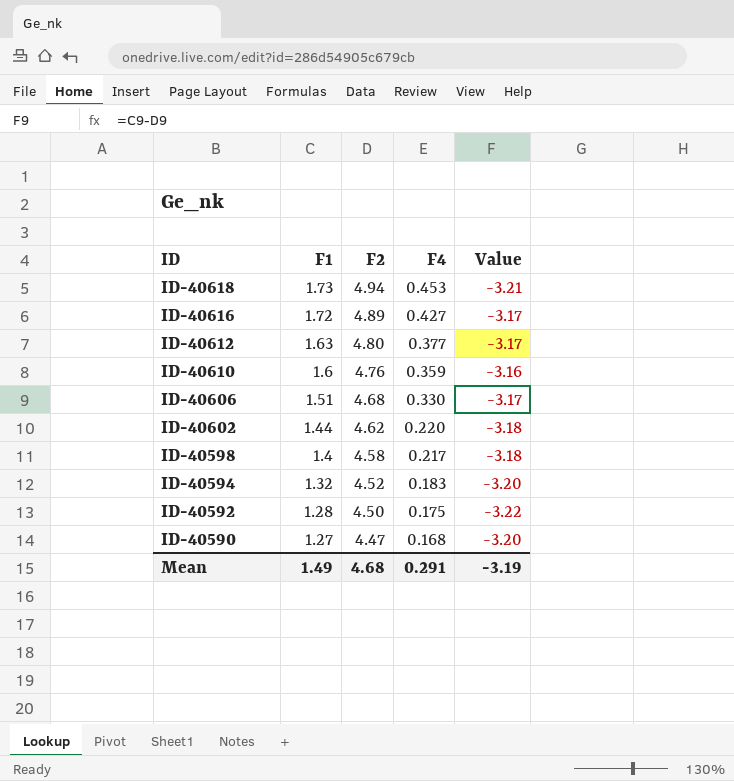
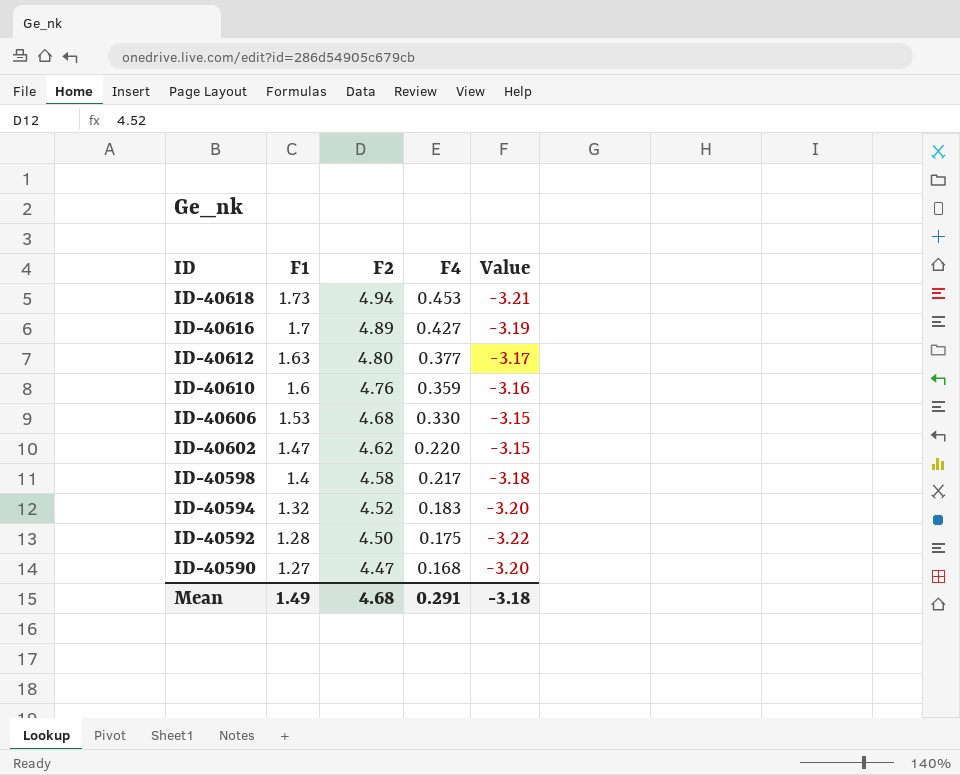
ID-40616 | F1: 1.72 -> 1.7
ID-40616 | Value: -3.17 -> -3.19
ID-40606 | F1: 1.51 -> 1.53
ID-40606 | Value: -3.17 -> -3.15
ID-40602 | F1: 1.44 -> 1.47
ID-40602 | Value: -3.18 -> -3.15
Mean | Value: -3.19 -> -3.18

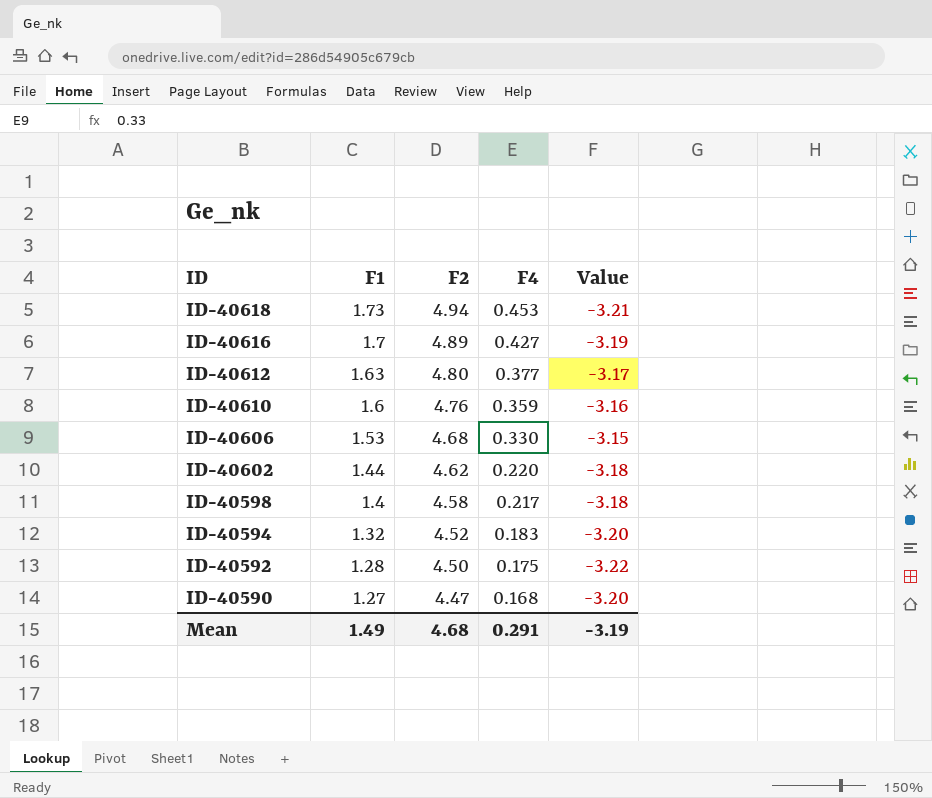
ID-40602 | F1: 1.47 -> 1.44
ID-40602 | Value: -3.15 -> -3.18
Mean | Value: -3.18 -> -3.19

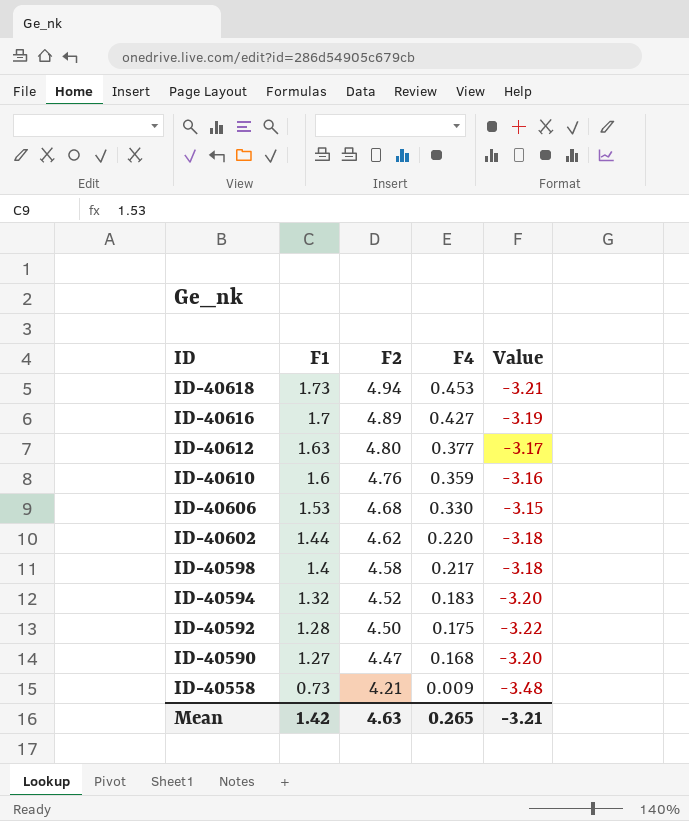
row ID-40558: none -> 0.73 | 4.21 | 0.009 | -3.48
Mean | F1: 1.49 -> 1.42
Mean | F2: 4.68 -> 4.63
Mean | F4: 0.291 -> 0.265
Mean | Value: -3.19 -> -3.21

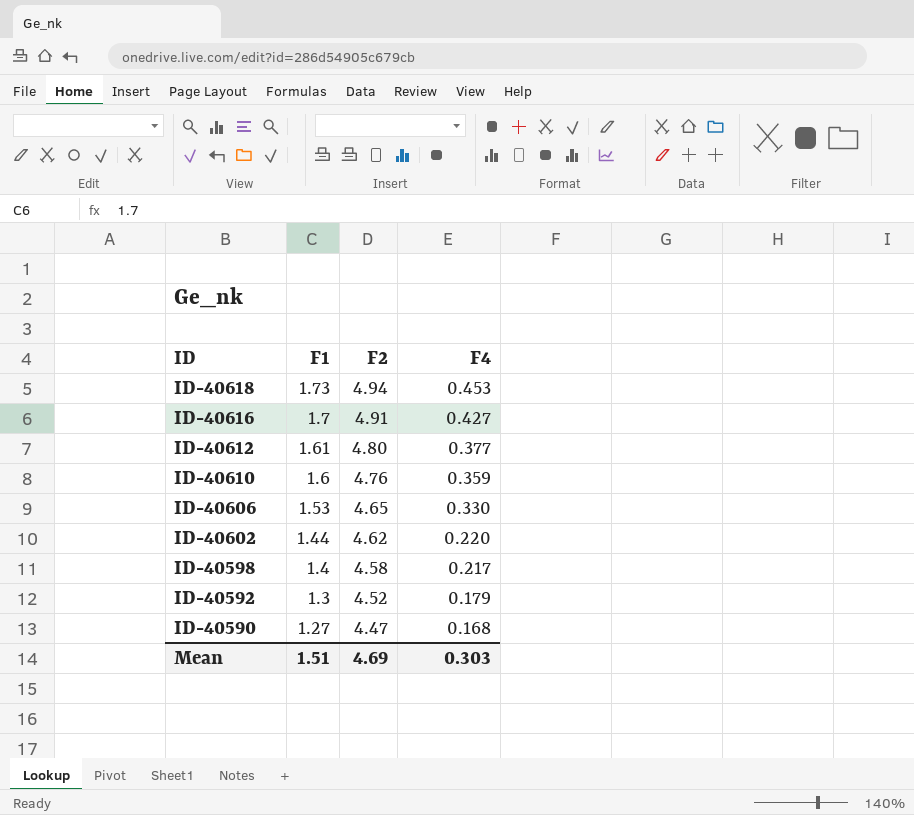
column Value | formula: [F1] - [F2] -> none
row ID-40594: 1.32 | 4.52 | 0.183 | -3.20 -> none
row ID-40558: 0.73 | 4.21 | 0.009 | -3.48 -> none
ID-40616 | F2: 4.89 -> 4.91
ID-40612 | F1: 1.63 -> 1.61
ID-40606 | F2: 4.68 -> 4.65
ID-40592 | F1: 1.28 -> 1.3
ID-40592 | F2: 4.50 -> 4.52
ID-40592 | F4: 0.175 -> 0.179
Mean | F1: 1.42 -> 1.51
Mean | F2: 4.63 -> 4.69
Mean | F4: 0.265 -> 0.303

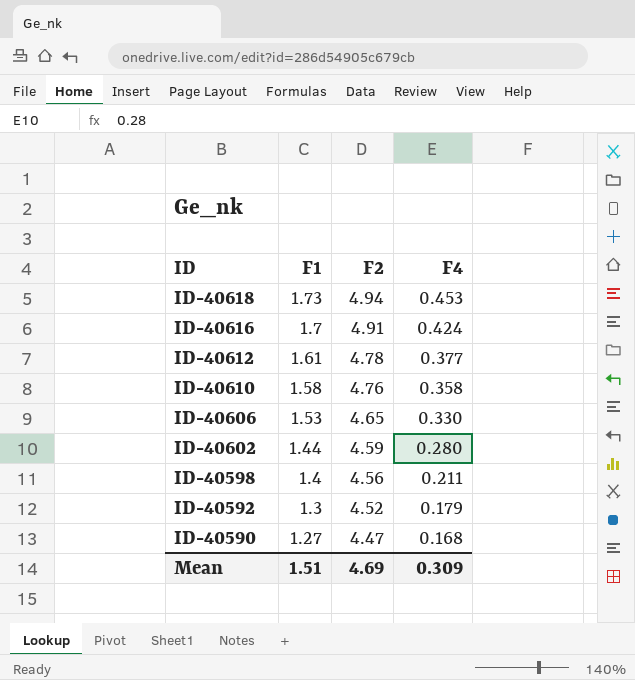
ID-40616 | F4: 0.427 -> 0.424
ID-40612 | F2: 4.80 -> 4.78
ID-40610 | F1: 1.6 -> 1.58
ID-40610 | F4: 0.359 -> 0.358
ID-40602 | F2: 4.62 -> 4.59
ID-40602 | F4: 0.220 -> 0.280
ID-40598 | F2: 4.58 -> 4.56
ID-40598 | F4: 0.217 -> 0.211
Mean | F4: 0.303 -> 0.309

